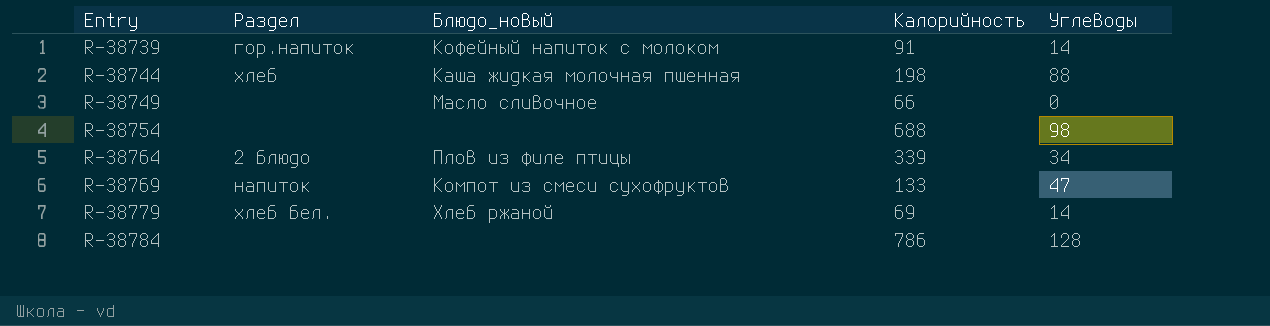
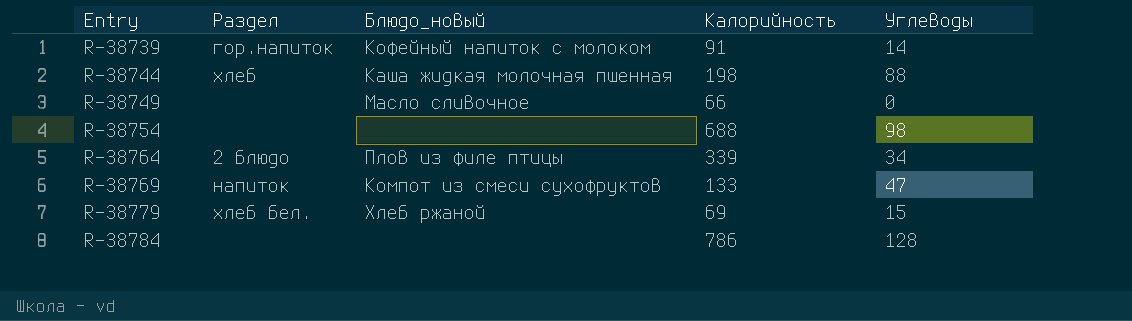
R-38779 | Углеводы: 14 -> 15

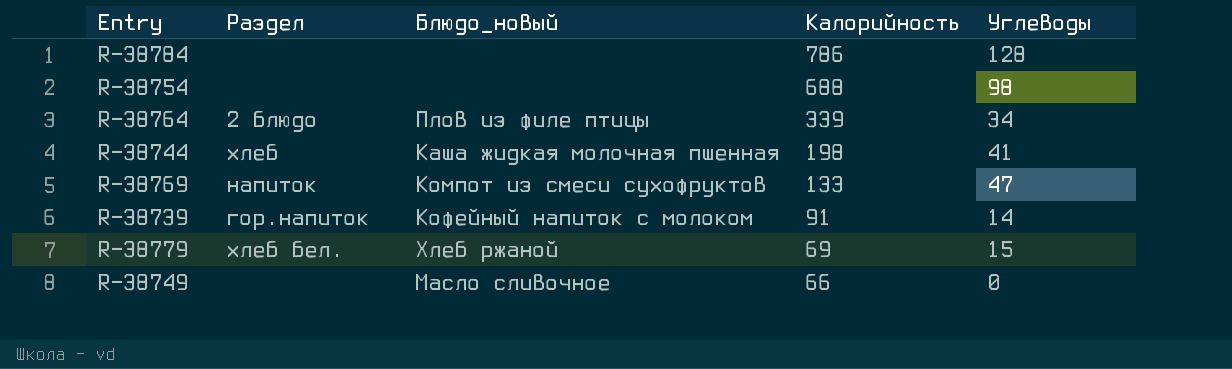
row order: Entry ascending -> Калорийность descending
R-38744 | Углеводы: 88 -> 41

